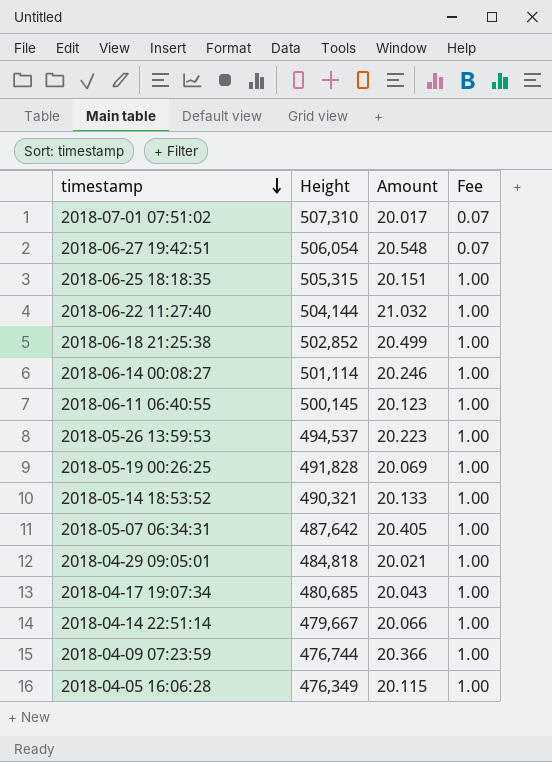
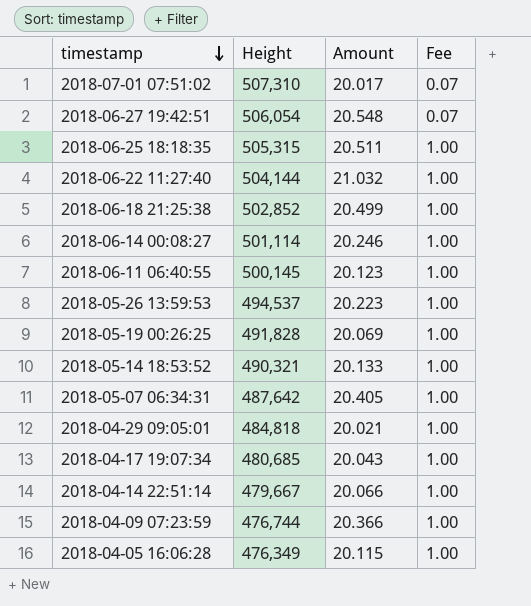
2018-06-25 18:18:35 | Amount: 20.151 -> 20.511

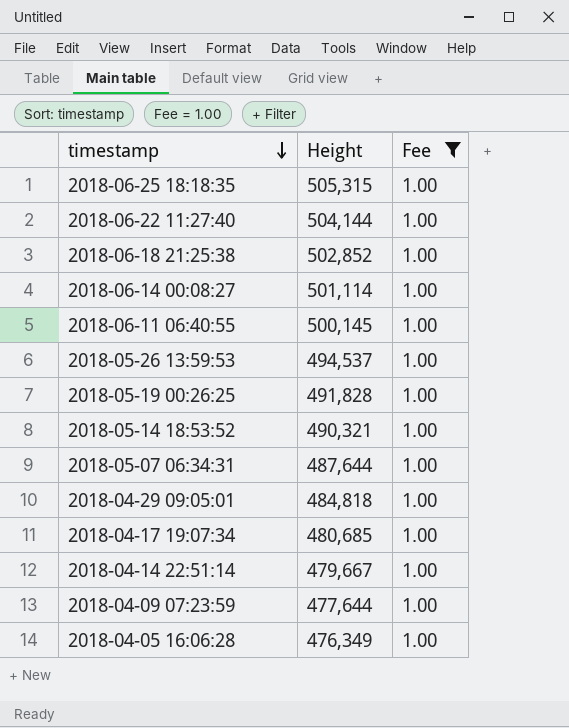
filter: none -> Fee = 1.00
column Amount | position: 3 -> none
2018-05-07 06:34:31 | Height: 487,642 -> 487,644
2018-04-09 07:23:59 | Height: 476,744 -> 477,644

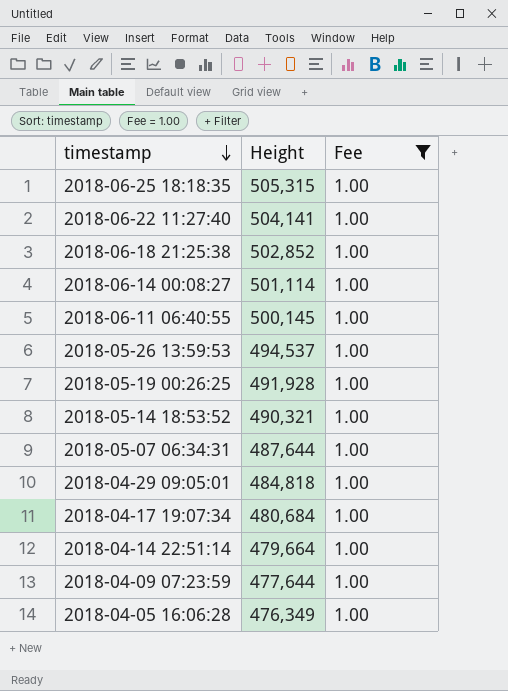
2018-06-22 11:27:40 | Height: 504,144 -> 504,141
2018-05-19 00:26:25 | Height: 491,828 -> 491,928
2018-04-17 19:07:34 | Height: 480,685 -> 480,684
2018-04-14 22:51:14 | Height: 479,667 -> 479,664

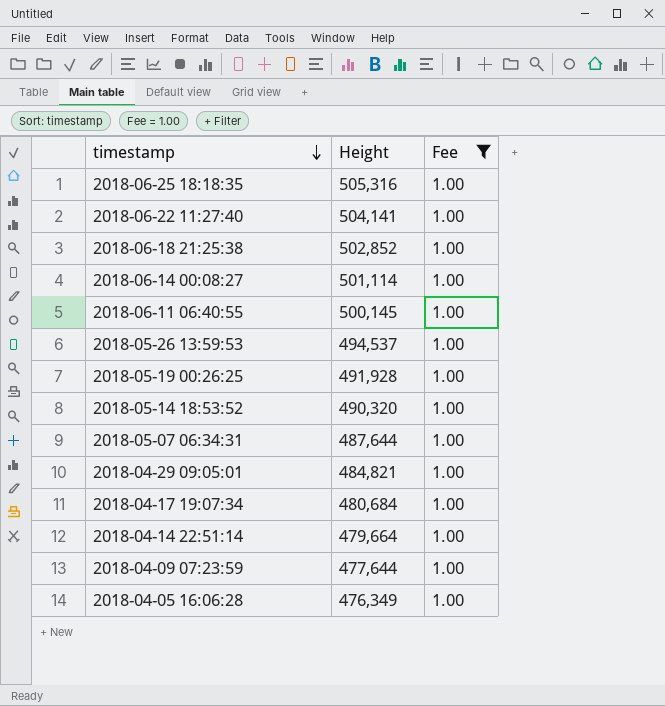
2018-06-25 18:18:35 | Height: 505,315 -> 505,316
2018-05-14 18:53:52 | Height: 490,321 -> 490,320
2018-04-29 09:05:01 | Height: 484,818 -> 484,821

